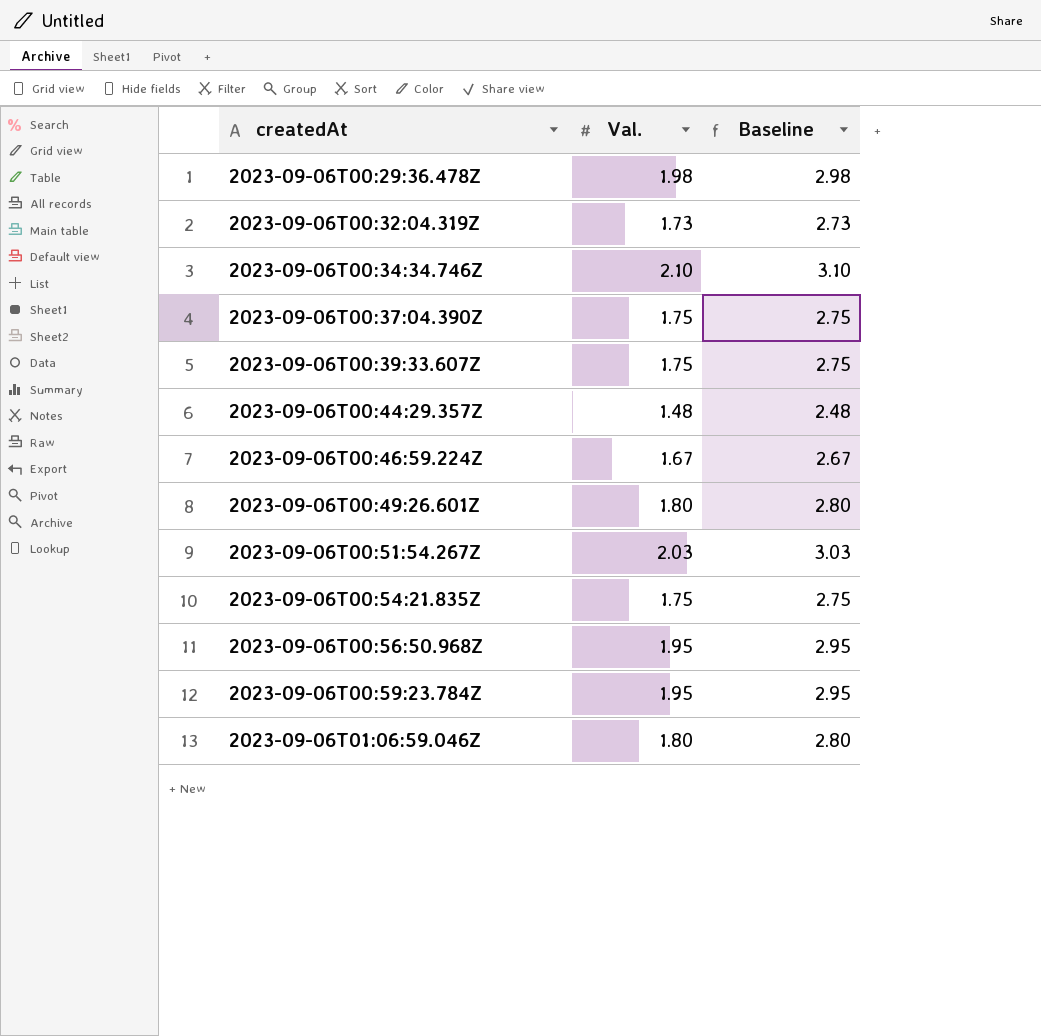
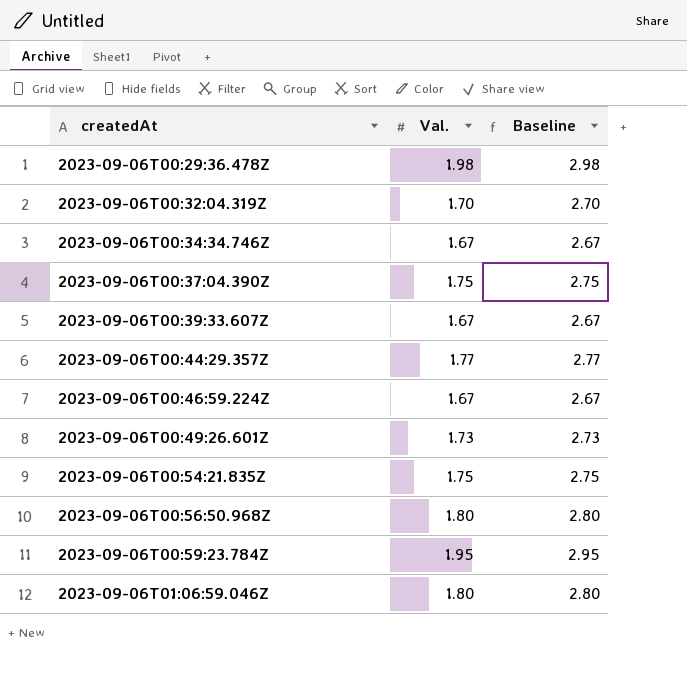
row 2023-09-06T00:51:54.267Z: 2.03 | 3.03 -> none
2023-09-06T00:32:04.319Z | Val.: 1.73 -> 1.70
2023-09-06T00:32:04.319Z | Baseline: 2.73 -> 2.70
2023-09-06T00:34:34.746Z | Val.: 2.10 -> 1.67
2023-09-06T00:34:34.746Z | Baseline: 3.10 -> 2.67
2023-09-06T00:39:33.607Z | Val.: 1.75 -> 1.67
2023-09-06T00:39:33.607Z | Baseline: 2.75 -> 2.67
2023-09-06T00:44:29.357Z | Val.: 1.48 -> 1.77
2023-09-06T00:44:29.357Z | Baseline: 2.48 -> 2.77
2023-09-06T00:49:26.601Z | Val.: 1.80 -> 1.73
2023-09-06T00:49:26.601Z | Baseline: 2.80 -> 2.73
2023-09-06T00:56:50.968Z | Val.: 1.95 -> 1.80
2023-09-06T00:56:50.968Z | Baseline: 2.95 -> 2.80

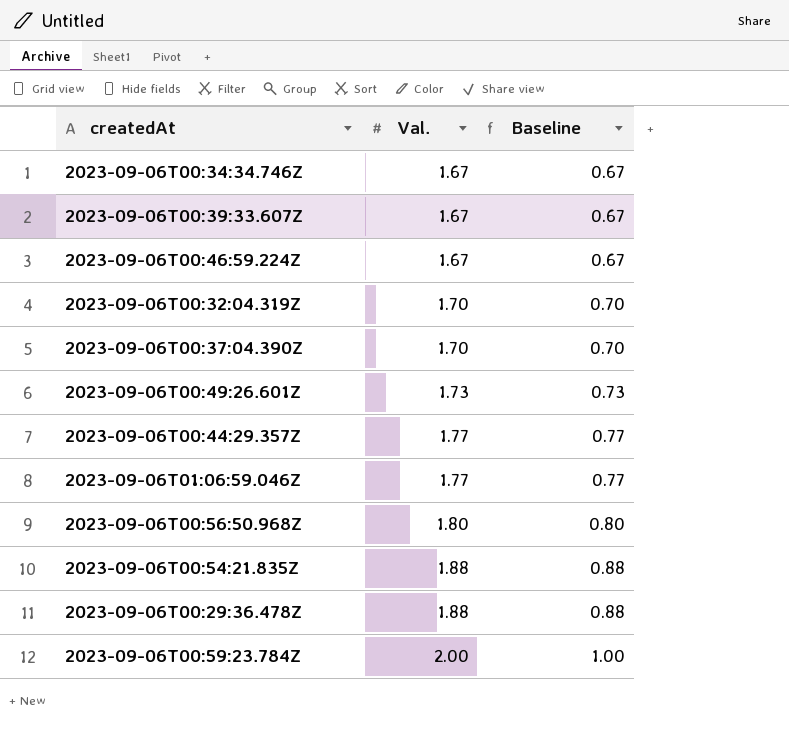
row order: createdAt ascending -> Val. ascending
column Baseline | formula: [Val.] + 1 -> [Val.] - 1
2023-09-06T00:37:04.390Z | Val.: 1.75 -> 1.70
2023-09-06T01:06:59.046Z | Val.: 1.80 -> 1.77
2023-09-06T00:54:21.835Z | Val.: 1.75 -> 1.88
2023-09-06T00:29:36.478Z | Val.: 1.98 -> 1.88
2023-09-06T00:59:23.784Z | Val.: 1.95 -> 2.00

